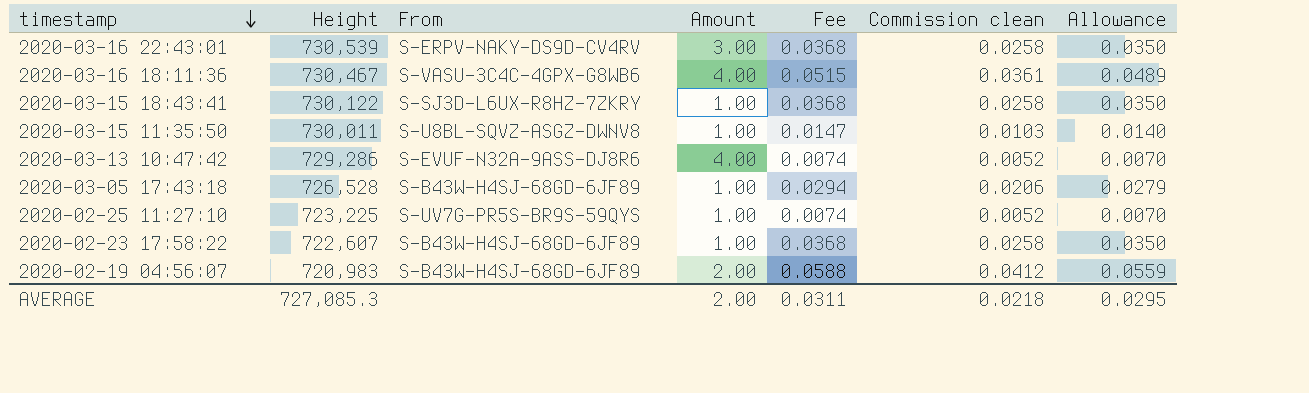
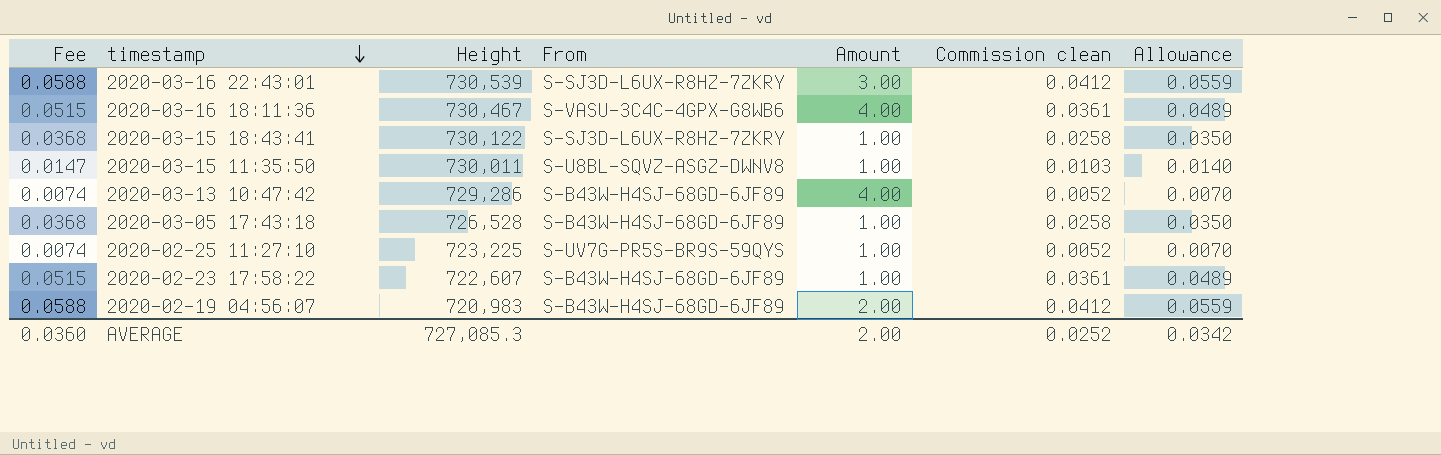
column Fee | position: 5 -> 1
2020-03-16 22:43:01 | Fee: 0.0368 -> 0.0588
2020-03-16 22:43:01 | From: S-ERPV-NAKY-DS9D-CV4RV -> S-SJ3D-L6UX-R8HZ-7ZKRY
2020-03-16 22:43:01 | Commission clean: 0.0258 -> 0.0412
2020-03-16 22:43:01 | Allowance: 0.0350 -> 0.0559
2020-03-13 10:47:42 | From: S-EVUF-N32A-9ASS-DJ8R6 -> S-B43W-H4SJ-68GD-6JF89
2020-03-05 17:43:18 | Fee: 0.0294 -> 0.0368
2020-03-05 17:43:18 | Commission clean: 0.0206 -> 0.0258
2020-03-05 17:43:18 | Allowance: 0.0279 -> 0.0350
2020-02-23 17:58:22 | Fee: 0.0368 -> 0.0515
2020-02-23 17:58:22 | Commission clean: 0.0258 -> 0.0361
2020-02-23 17:58:22 | Allowance: 0.0350 -> 0.0489
AVERAGE | Fee: 0.0311 -> 0.0360
AVERAGE | Commission clean: 0.0218 -> 0.0252
AVERAGE | Allowance: 0.0295 -> 0.0342

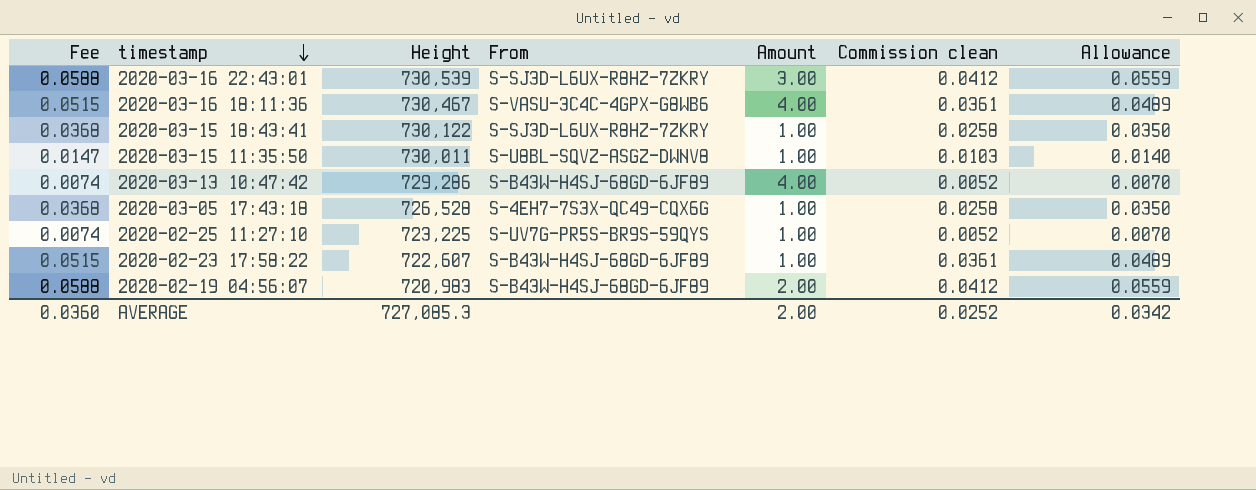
2020-03-05 17:43:18 | From: S-B43W-H4SJ-68GD-6JF89 -> S-4EH7-7S3X-QC49-CQX6G

